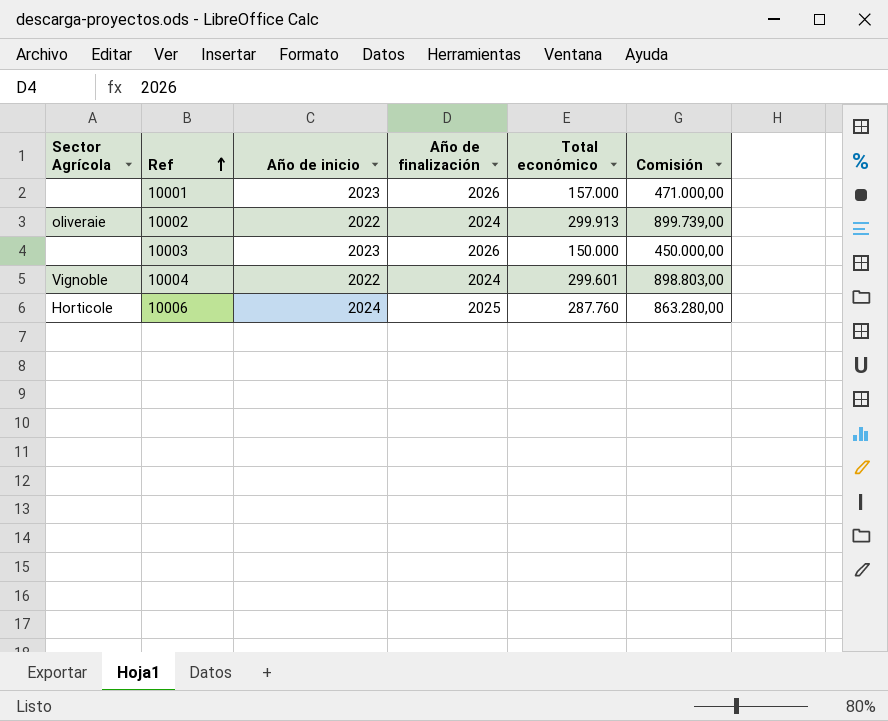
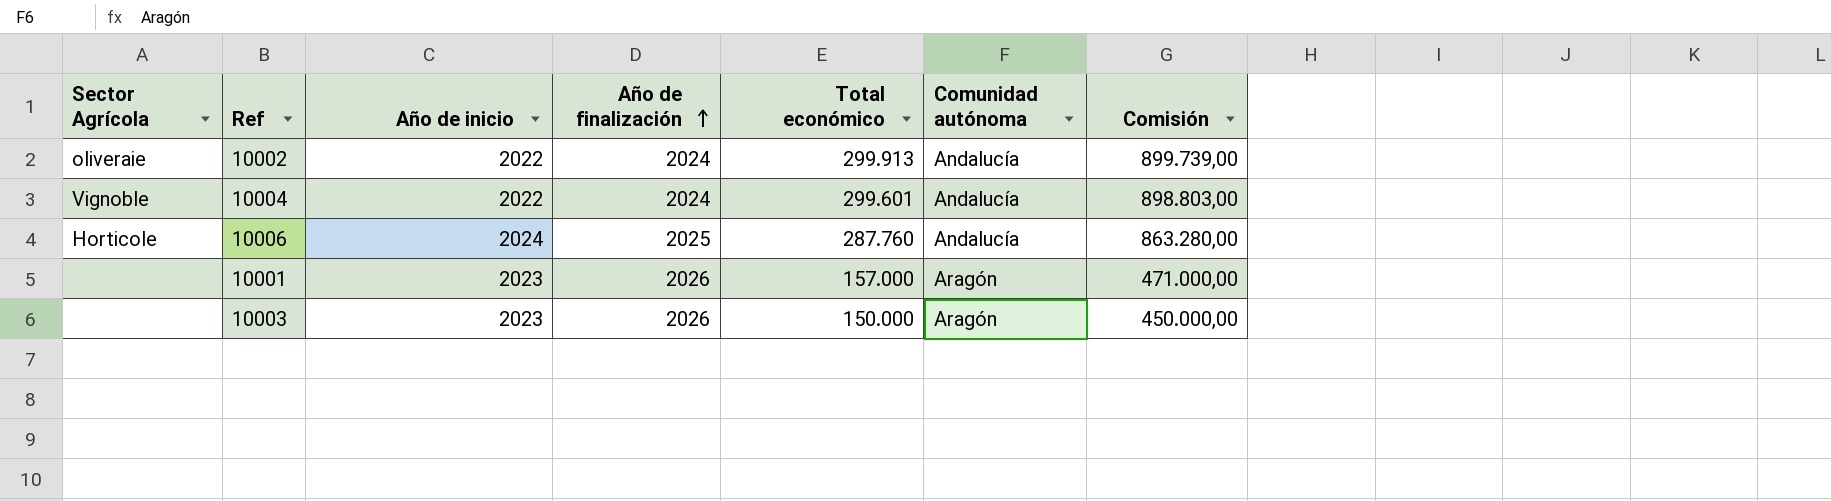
row order: Ref ascending -> Año de finalización ascending
column Comunidad autónoma | position: none -> 6

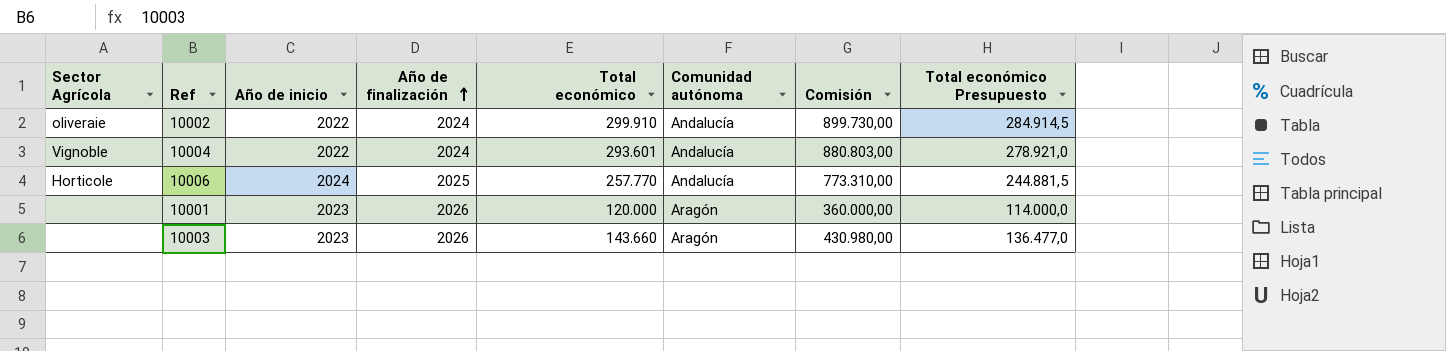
column Total económico Presupuesto | formula: none -> [Total económico] * 0,95
10002 | Total económico: 299.913 -> 299.910
10002 | Comisión: 899.739,00 -> 899.730,00
10004 | Total económico: 299.601 -> 293.601
10004 | Comisión: 898.803,00 -> 880.803,00
10006 | Total económico: 287.760 -> 257.770
10006 | Comisión: 863.280,00 -> 773.310,00
10001 | Total económico: 157.000 -> 120.000
10001 | Comisión: 471.000,00 -> 360.000,00
10003 | Total económico: 150.000 -> 143.660
10003 | Comisión: 450.000,00 -> 430.980,00

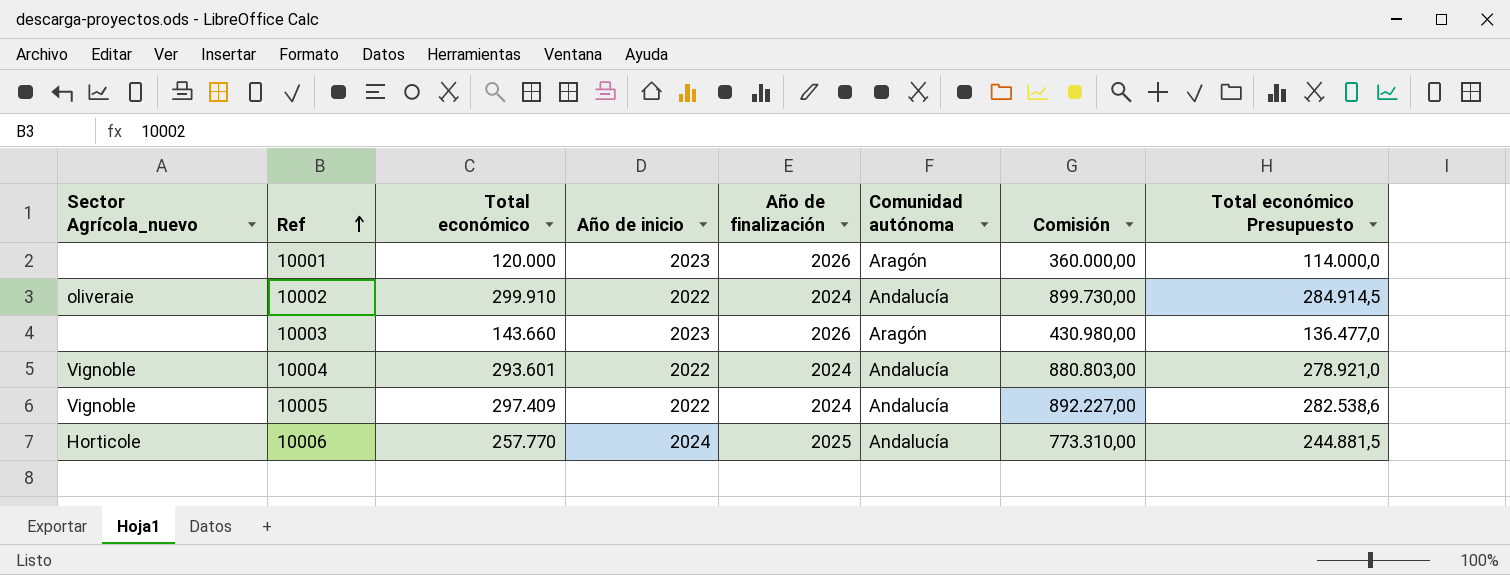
row order: Año de finalización ascending -> Ref ascending
column name: Sector Agrícola -> Sector Agrícola_nuevo
column Total económico | position: 5 -> 3
row 10005: none -> Vignoble | 297.409 | 2022 | 2024 | Andalucía | 892.227,00 | 282.538,6

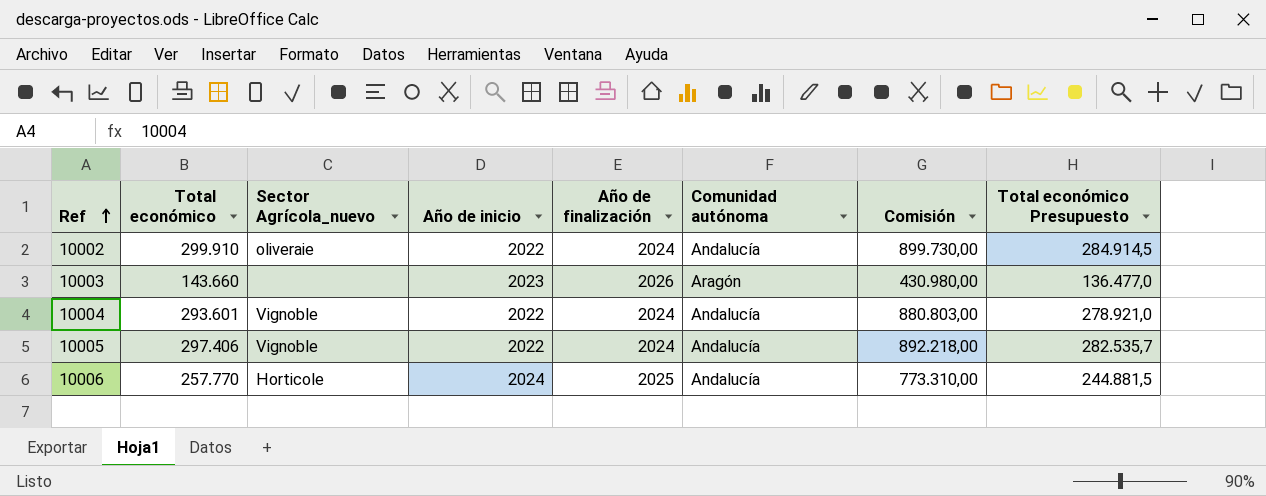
column Sector Agrícola_nuevo | position: 1 -> 3
row 10001: none | 120.000 | 2023 | 2026 | Aragón | 360.000,00 | 114.000,0 -> none
10005 | Total económico: 297.409 -> 297.406
10005 | Comisión: 892.227,00 -> 892.218,00
10005 | Total económico Presupuesto: 282.538,6 -> 282.535,7

